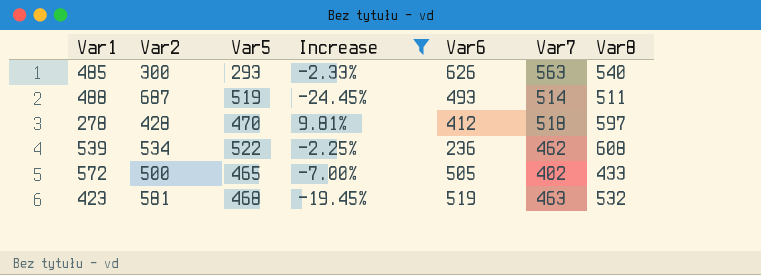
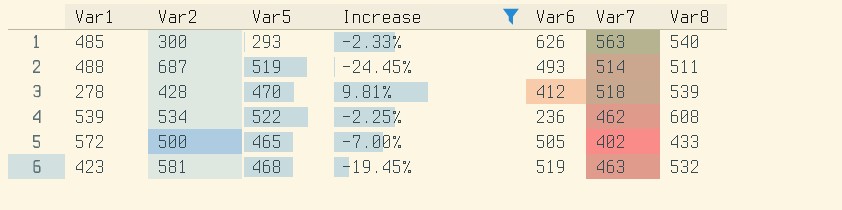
278 | Var8: 597 -> 539

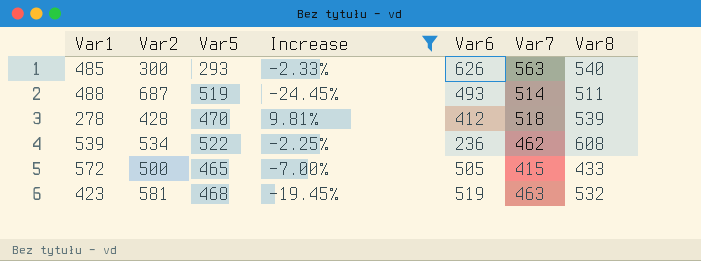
572 | Var7: 402 -> 415

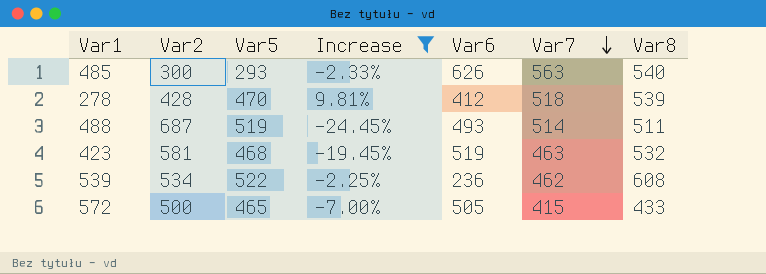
row order: none -> Var7 descending

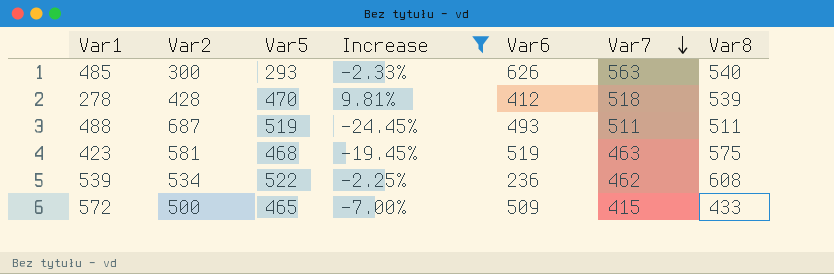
488 | Var7: 514 -> 511
423 | Var8: 532 -> 575
572 | Var6: 505 -> 509

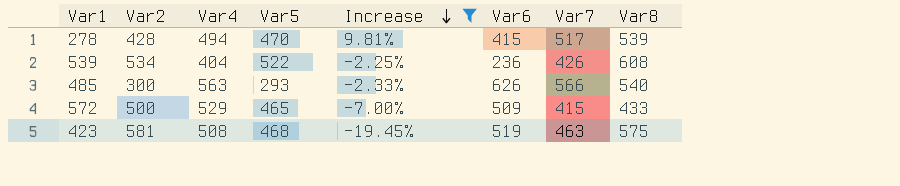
row order: Var7 descending -> Increase descending
column Var4 | position: none -> 3
row 488: 687 | 519 | -24.45% | 493 | 511 | 511 -> none
278 | Var6: 412 -> 415
278 | Var7: 518 -> 517
539 | Var7: 462 -> 426
485 | Var7: 563 -> 566

